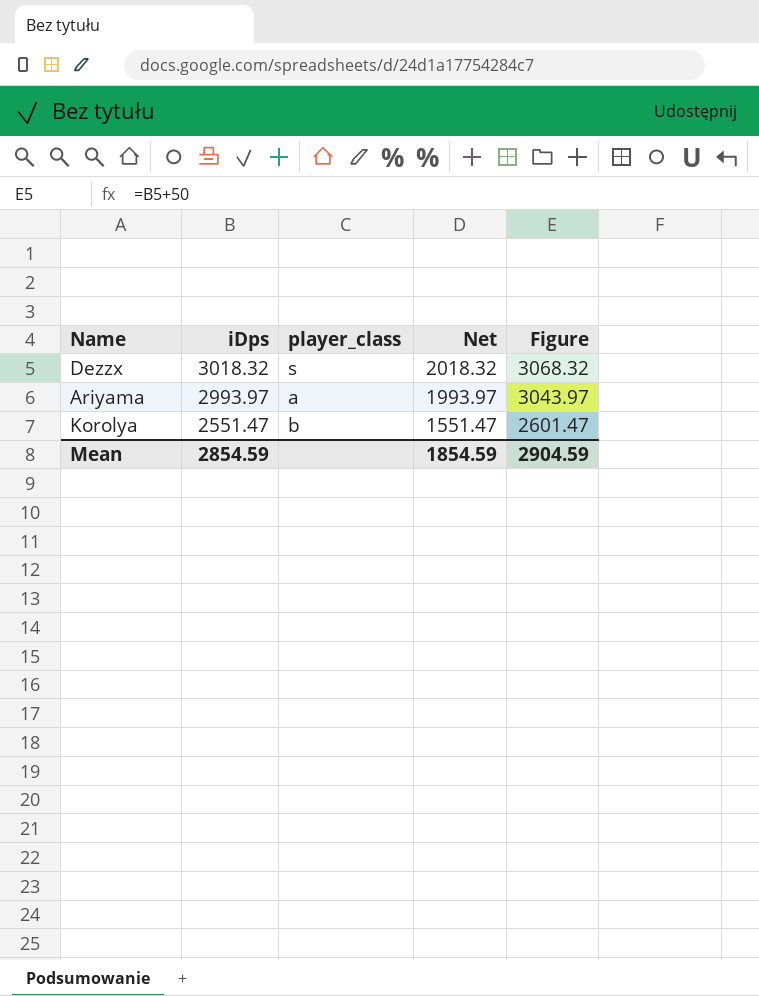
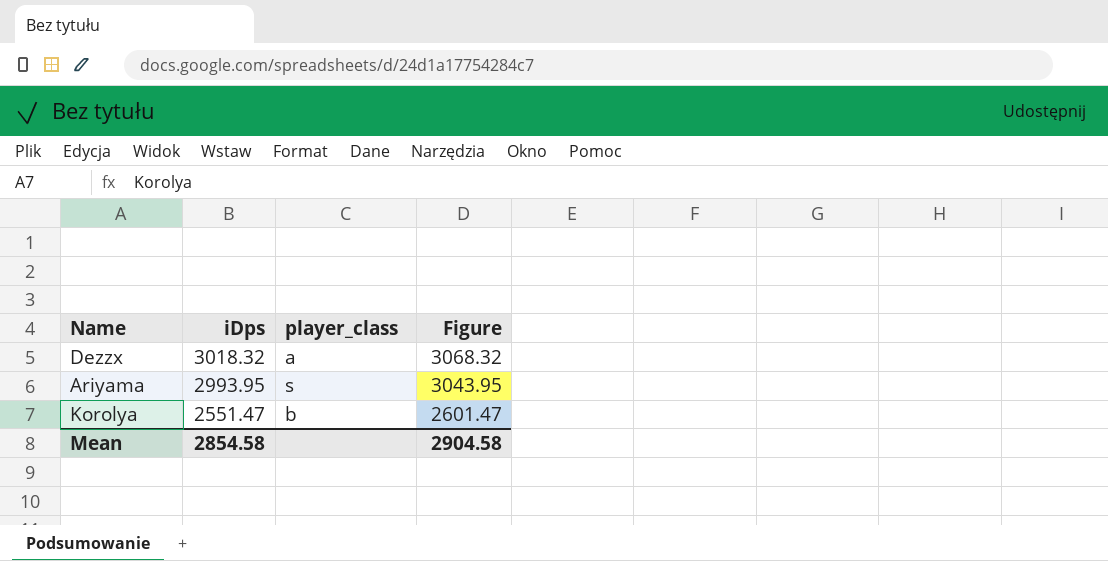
column Net | formula: [iDps] - 1000 -> none
Dezzx | player_class: s -> a
Ariyama | iDps: 2993.97 -> 2993.95
Ariyama | player_class: a -> s
Ariyama | Figure: 3043.97 -> 3043.95
Mean | iDps: 2854.59 -> 2854.58
Mean | Figure: 2904.59 -> 2904.58

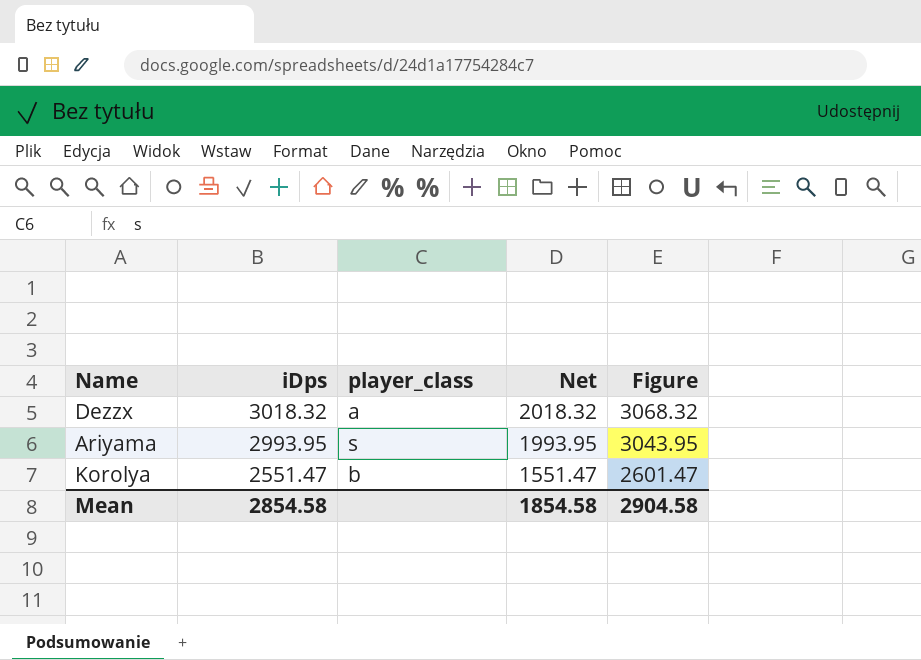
column Net | formula: none -> [iDps] - 1000

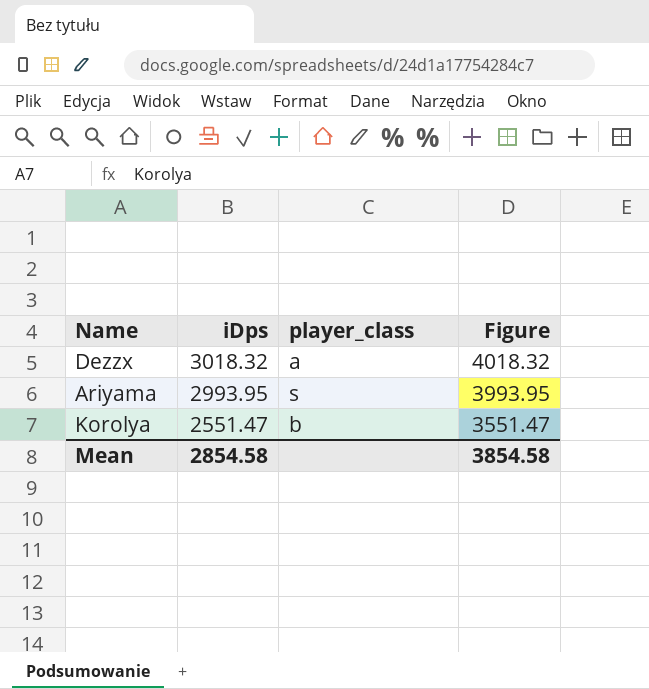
column Net | formula: [iDps] - 1000 -> none
column Figure | formula: [iDps] + 50 -> [iDps] + 1000
Mean | Figure: 2904.58 -> 3854.58

